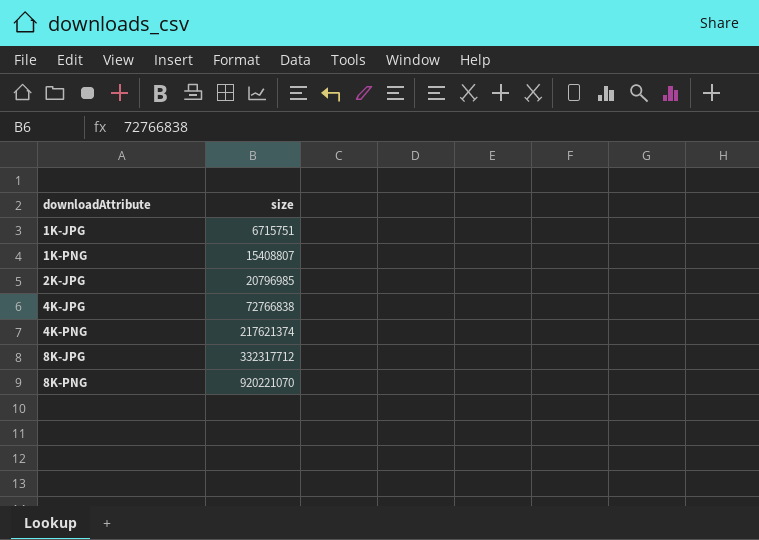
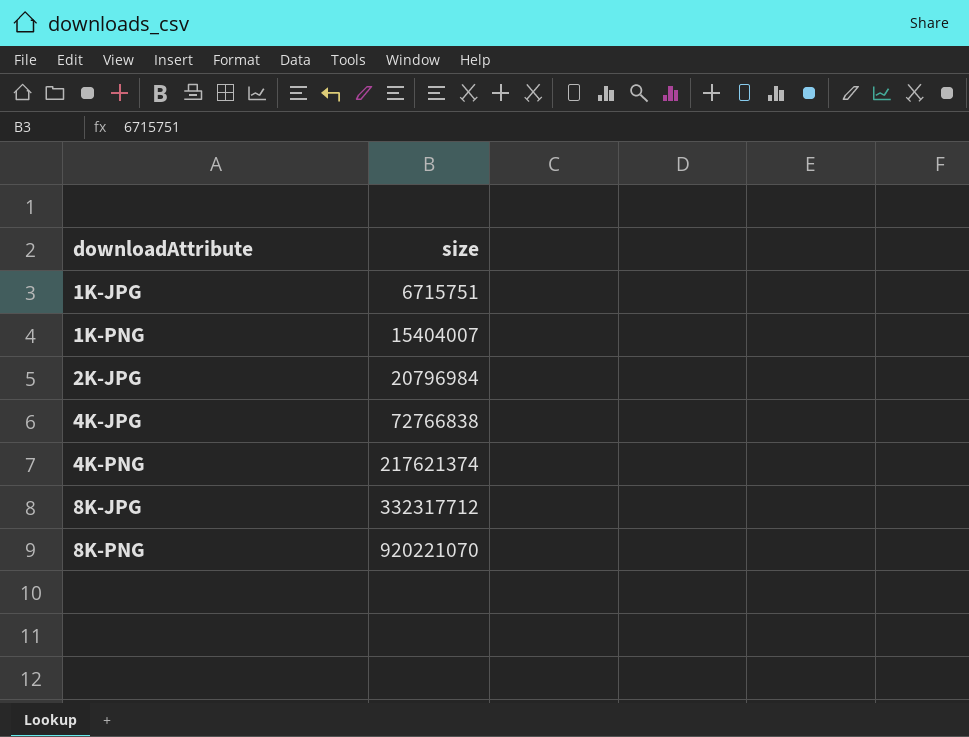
1K-PNG | size: 15408807 -> 15404007
2K-JPG | size: 20796985 -> 20796984

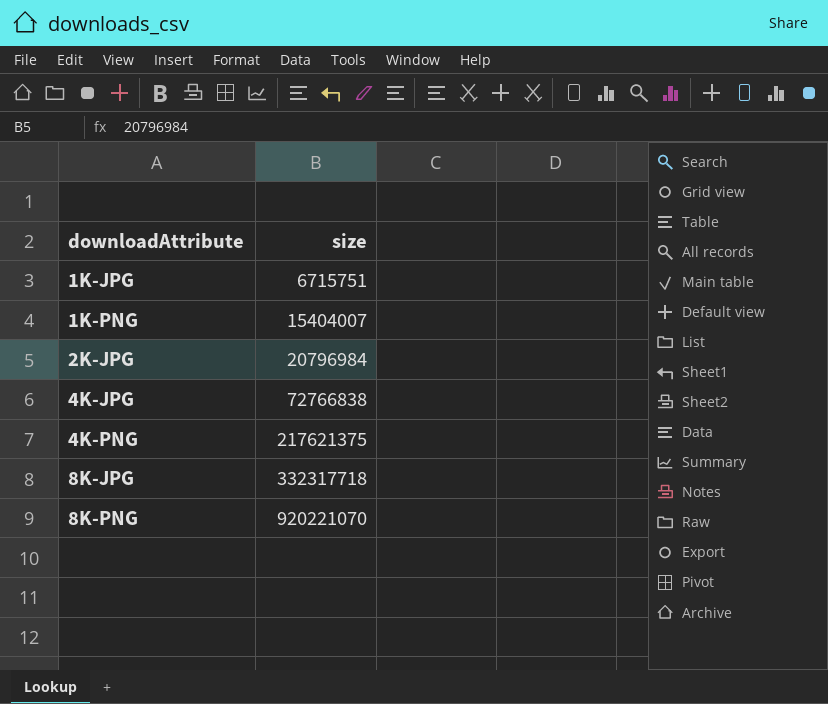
4K-PNG | size: 217621374 -> 217621375
8K-JPG | size: 332317712 -> 332317718

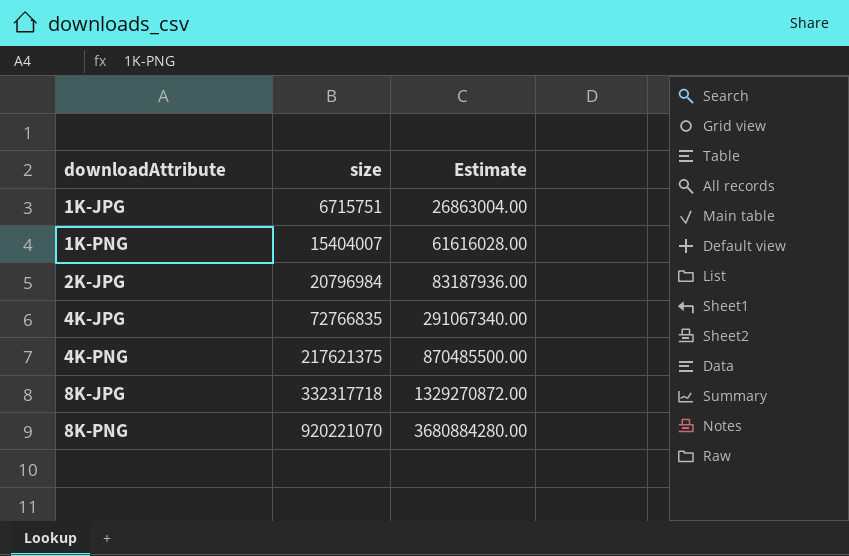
column Estimate | formula: none -> [size] * 4
4K-JPG | size: 72766838 -> 72766835

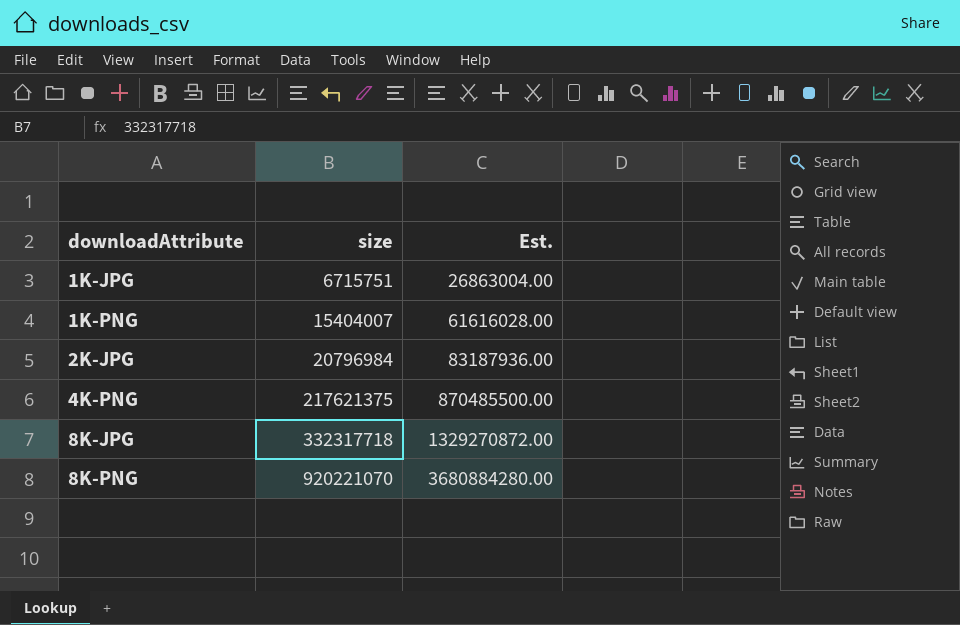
column name: Estimate -> Est.
row 4K-JPG: 72766835 | 291067340.00 -> none

